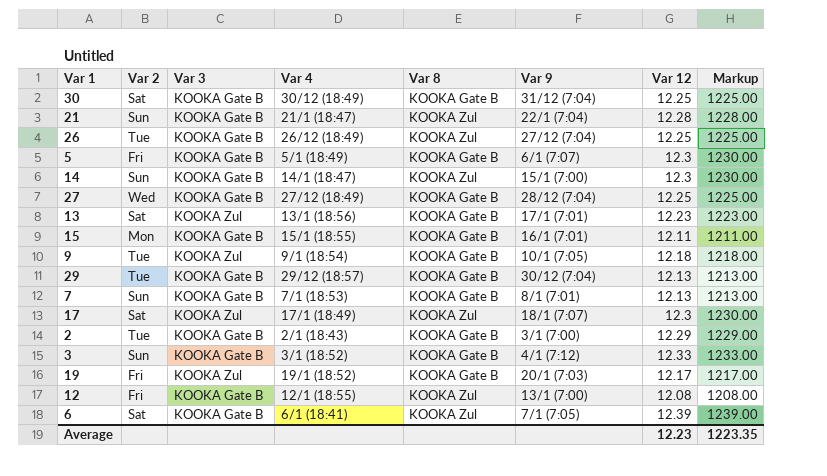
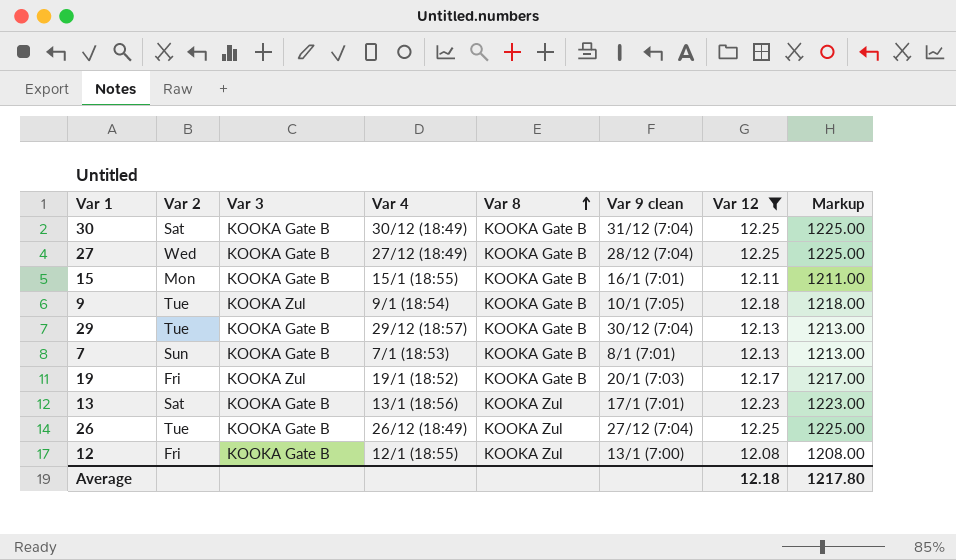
filter: none -> Var 12 <= 12.25
row order: none -> Var 8 ascending
column name: Var 9 -> Var 9 clean
13 | Var 3: KOOKA Zul -> KOOKA Gate B
13 | Var 8: KOOKA Gate B -> KOOKA Zul
Average | Var 12: 12.23 -> 12.18
Average | Markup: 1223.35 -> 1217.80

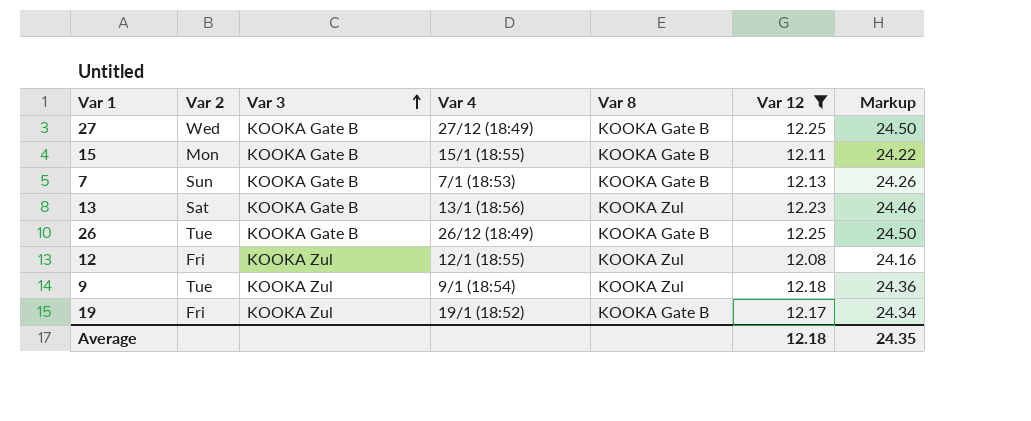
row order: Var 8 ascending -> Var 3 ascending
column Var 9 clean | position: 6 -> none
column Markup | formula: [Var 12] * 100 -> [Var 12] * 2
row 30: Sat | KOOKA Gate B | 30/12 (18:49) | KOOKA Gate B | 31/12 (7:04) | 12.25 | 1225.00 -> none
row 29: Tue | KOOKA Gate B | 29/12 (18:57) | KOOKA Gate B | 30/12 (7:04) | 12.13 | 1213.00 -> none
26 | Var 8: KOOKA Zul -> KOOKA Gate B
12 | Var 3: KOOKA Gate B -> KOOKA Zul
9 | Var 8: KOOKA Gate B -> KOOKA Zul
Average | Markup: 1217.80 -> 24.35

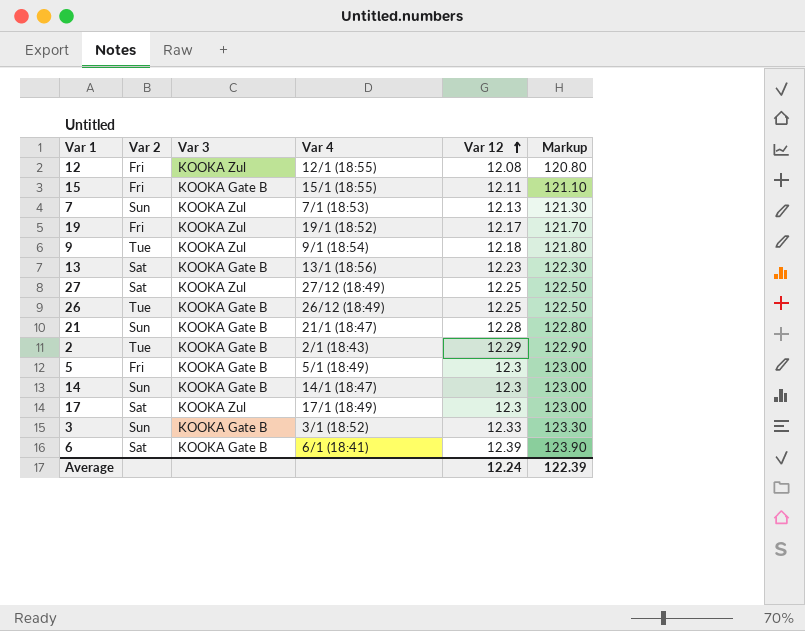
filter: Var 12 <= 12.25 -> none
row order: Var 3 ascending -> Var 12 ascending
column Var 8 | position: 5 -> none
column Markup | formula: [Var 12] * 2 -> [Var 12] * 10
15 | Var 2: Mon -> Fri
7 | Var 3: KOOKA Gate B -> KOOKA Zul
27 | Var 2: Wed -> Sat
27 | Var 3: KOOKA Gate B -> KOOKA Zul
Average | Var 12: 12.18 -> 12.24
Average | Markup: 24.35 -> 122.39

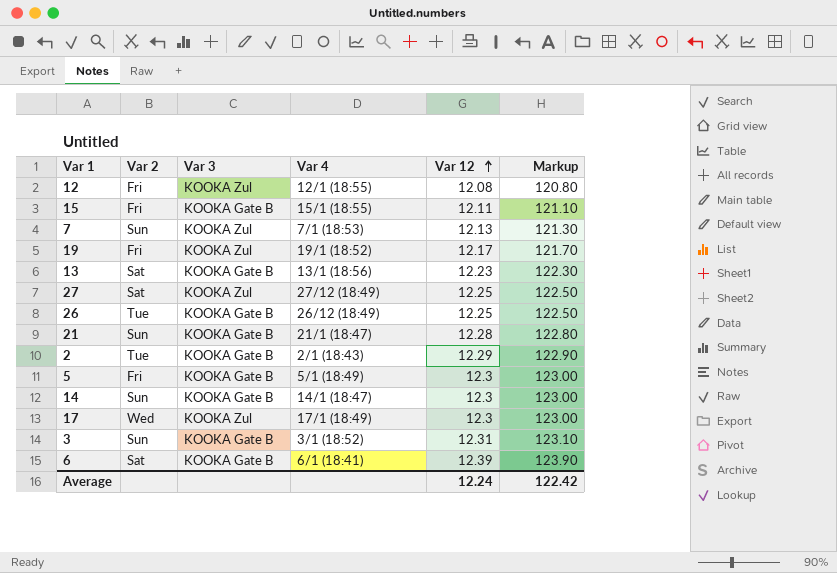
row 9: Tue | KOOKA Zul | 9/1 (18:54) | 12.18 | 121.80 -> none
17 | Var 2: Sat -> Wed
3 | Var 12: 12.33 -> 12.31
3 | Markup: 123.30 -> 123.10
Average | Markup: 122.39 -> 122.42

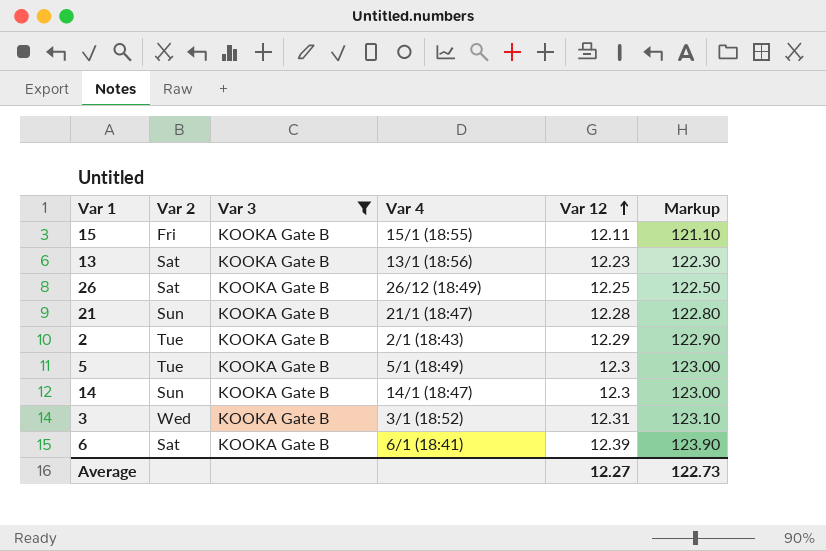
filter: none -> Var 3 = KOOKA Gate B
26 | Var 2: Tue -> Sat
5 | Var 2: Fri -> Tue
3 | Var 2: Sun -> Wed
Average | Var 12: 12.24 -> 12.27
Average | Markup: 122.42 -> 122.73

